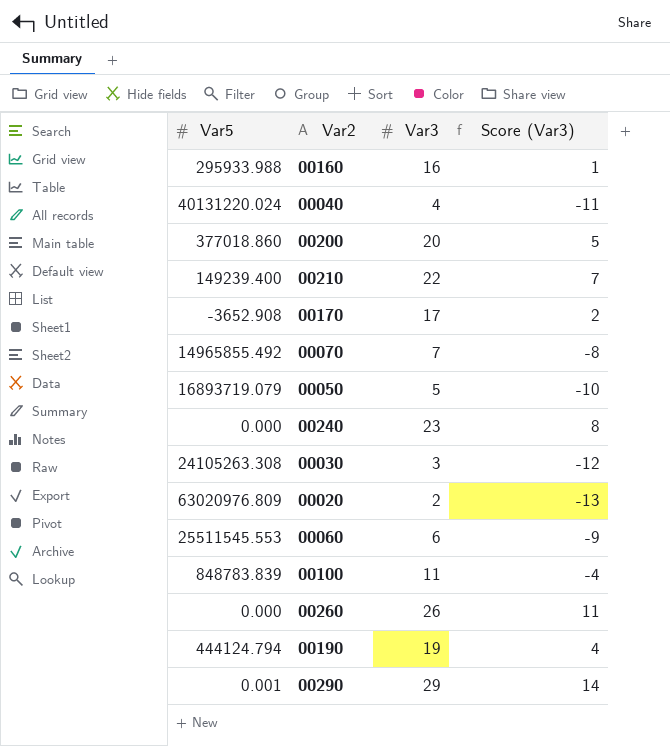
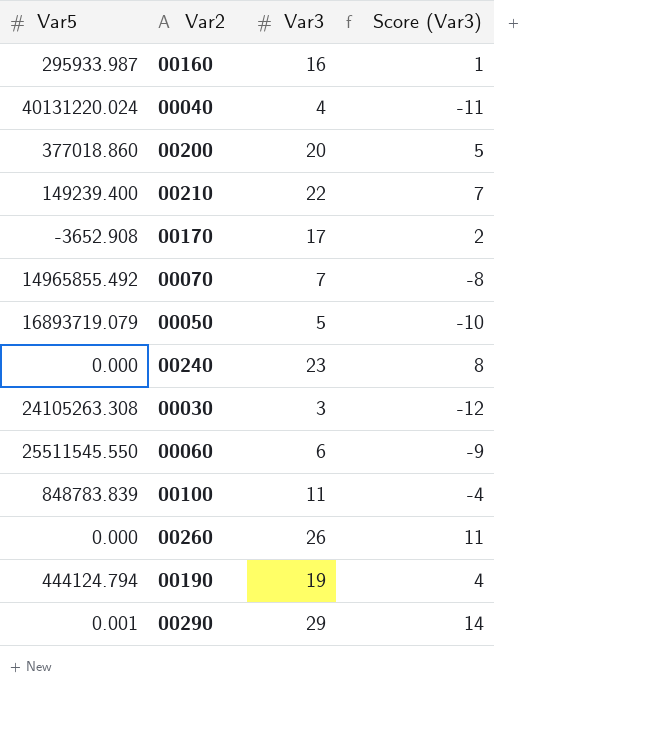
row 00020: 63020976.809 | 2 | -13 -> none
00160 | Var5: 295933.988 -> 295933.987
00060 | Var5: 25511545.553 -> 25511545.550

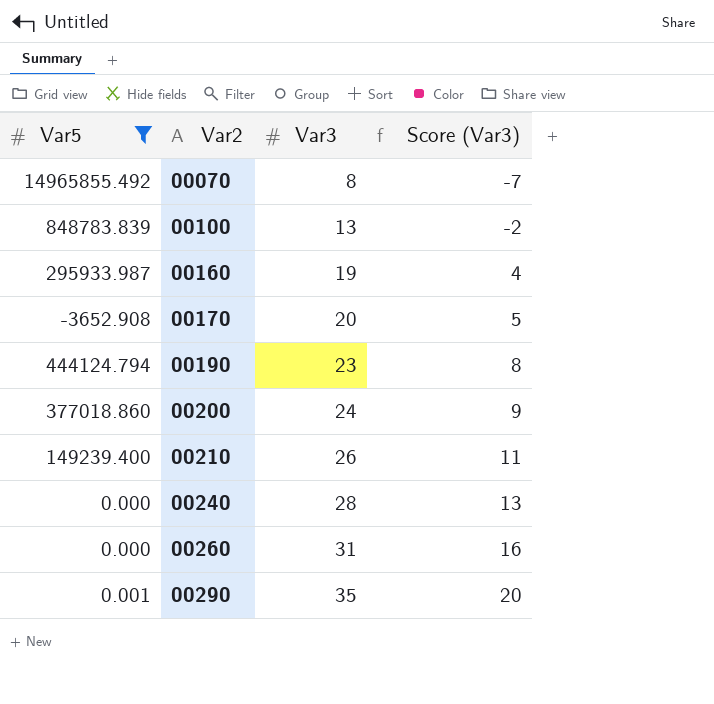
filter: none -> Var5 <= 14965855.492
row order: none -> Var2 ascending
00070 | Var3: 7 -> 8
00070 | Score (Var3): -8 -> -7
00100 | Var3: 11 -> 13
00100 | Score (Var3): -4 -> -2
00160 | Var3: 16 -> 19
00160 | Score (Var3): 1 -> 4
00170 | Var3: 17 -> 20
00170 | Score (Var3): 2 -> 5
00190 | Var3: 19 -> 23
00190 | Score (Var3): 4 -> 8
00200 | Var3: 20 -> 24
00200 | Score (Var3): 5 -> 9
00210 | Var3: 22 -> 26
00210 | Score (Var3): 7 -> 11
00240 | Var3: 23 -> 28
00240 | Score (Var3): 8 -> 13
00260 | Var3: 26 -> 31
00260 | Score (Var3): 11 -> 16
00290 | Var3: 29 -> 35
00290 | Score (Var3): 14 -> 20

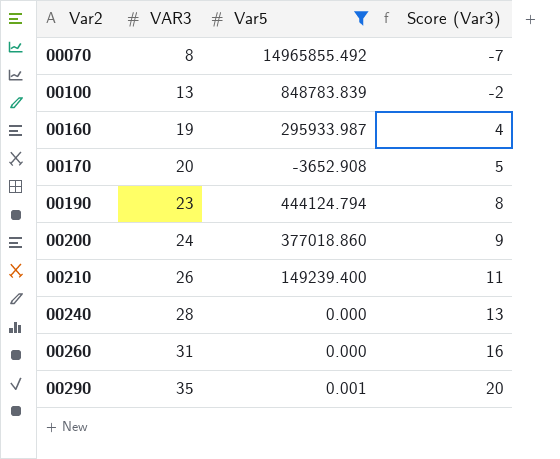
column name: Var3 -> VAR3
column Var5 | position: 1 -> 3

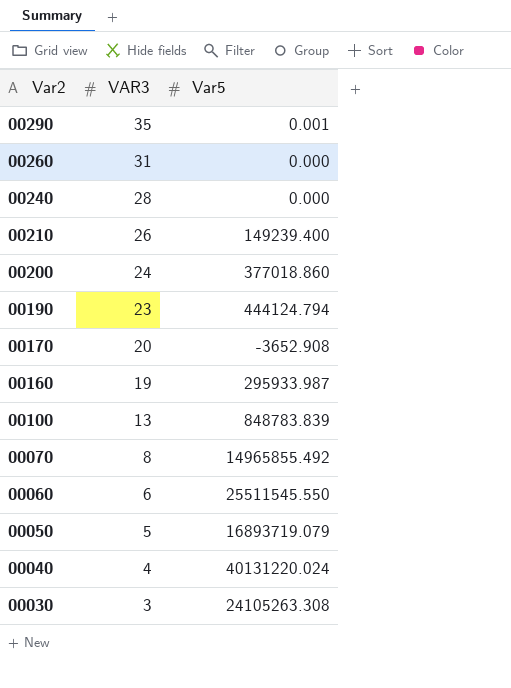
filter: Var5 <= 14965855.492 -> none
row order: Var2 ascending -> Var2 descending
column Score (Var3) | formula: [VAR3] - 15 -> none

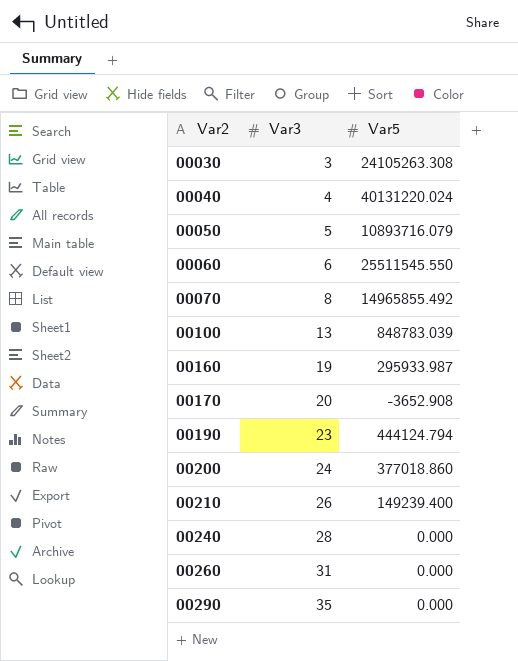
row order: Var2 descending -> Var2 ascending
column name: VAR3 -> Var3
00050 | Var5: 16893719.079 -> 10893716.079
00100 | Var5: 848783.839 -> 848783.039
00290 | Var5: 0.001 -> 0.000

